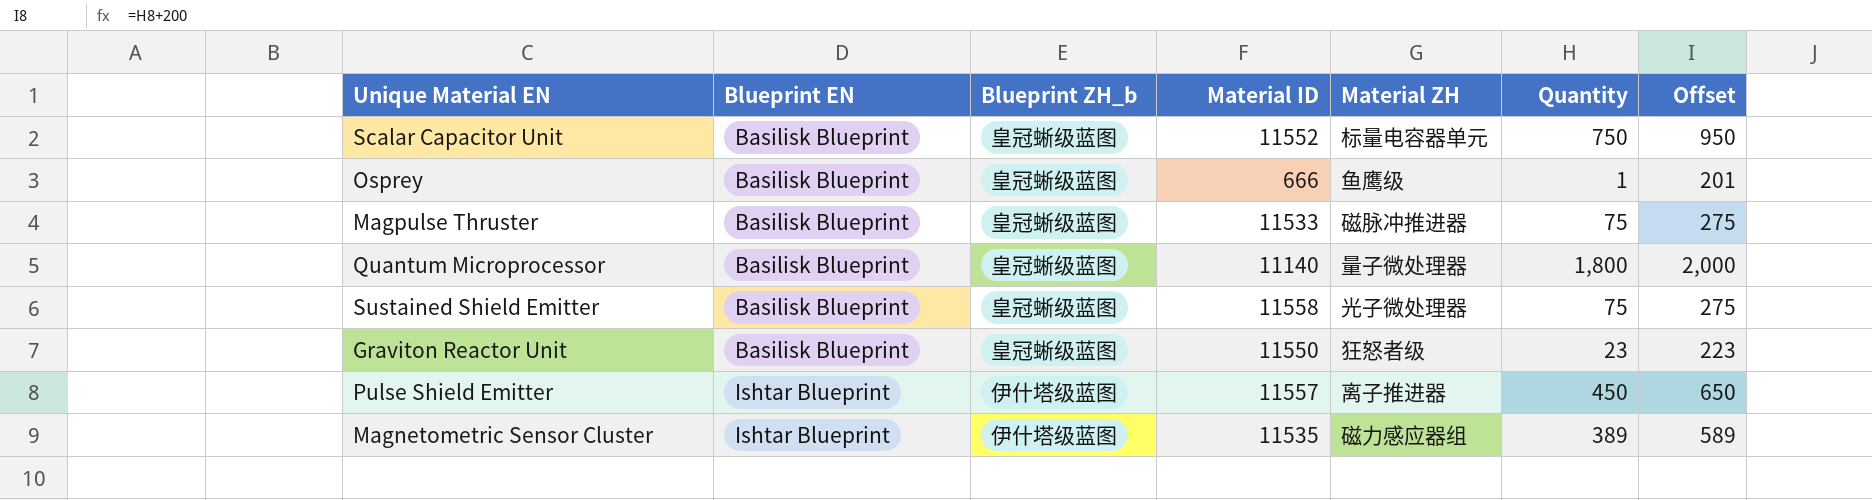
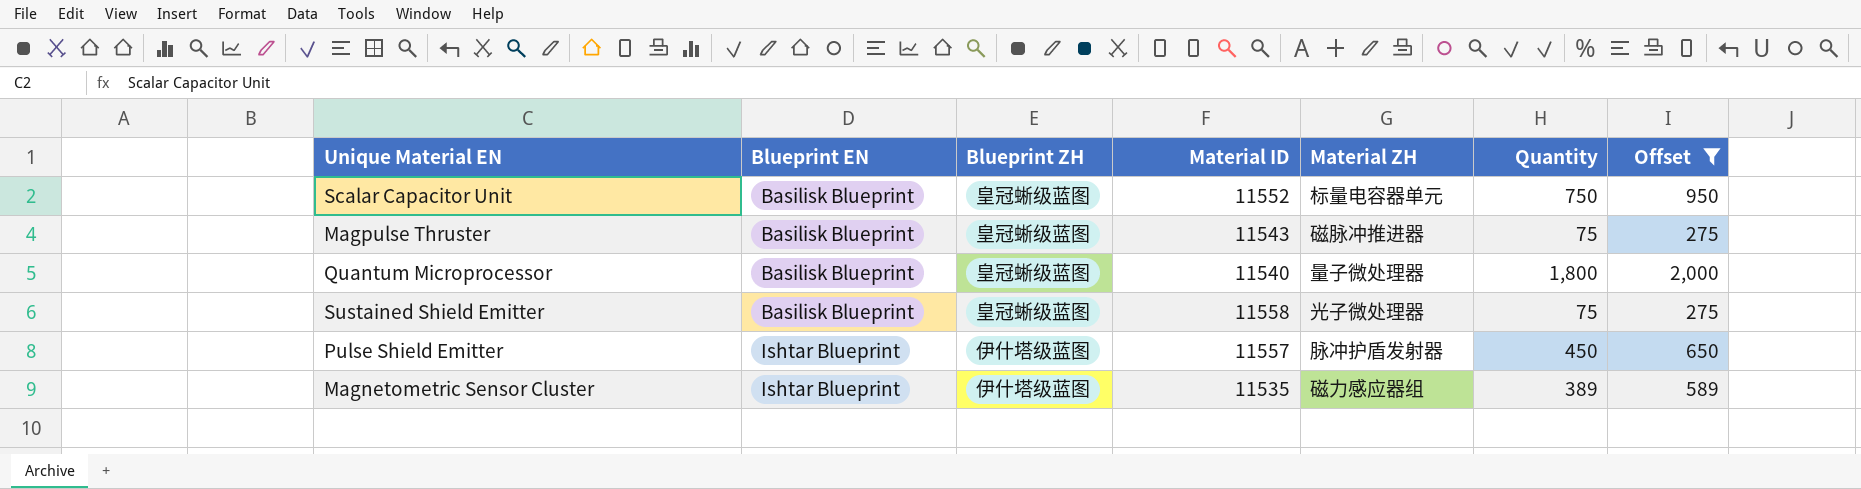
filter: none -> Offset >= 275
column name: Blueprint ZH_b -> Blueprint ZH
Magpulse Thruster | Material ID: 11533 -> 11543
Quantum Microprocessor | Material ID: 11140 -> 11540
Pulse Shield Emitter | Material ZH: 离子推进器 -> 脉冲护盾发射器

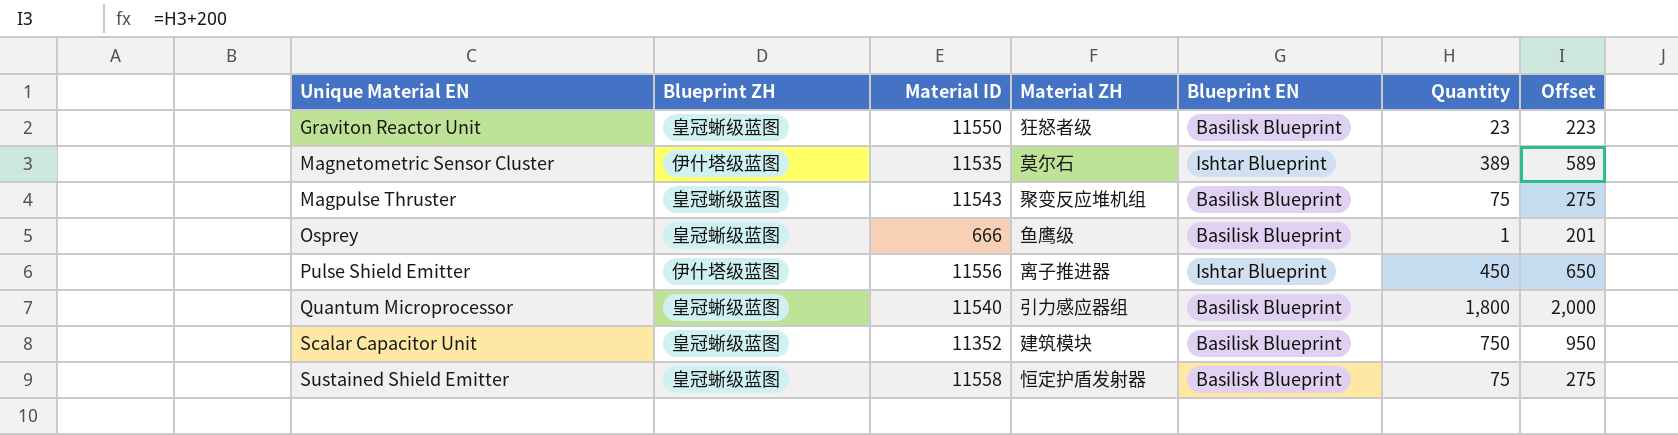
filter: Offset >= 275 -> none
row order: Blueprint EN ascending -> Unique Material EN ascending
column Blueprint EN | position: 2 -> 5
Magnetometric Sensor Cluster | Material ZH: 磁力感应器组 -> 莫尔石
Magpulse Thruster | Material ZH: 磁脉冲推进器 -> 聚变反应堆机组
Pulse Shield Emitter | Material ID: 11557 -> 11556
Pulse Shield Emitter | Material ZH: 脉冲护盾发射器 -> 离子推进器
Quantum Microprocessor | Material ZH: 量子微处理器 -> 引力感应器组
Scalar Capacitor Unit | Material ID: 11552 -> 11352
Scalar Capacitor Unit | Material ZH: 标量电容器单元 -> 建筑模块
Sustained Shield Emitter | Material ZH: 光子微处理器 -> 恒定护盾发射器

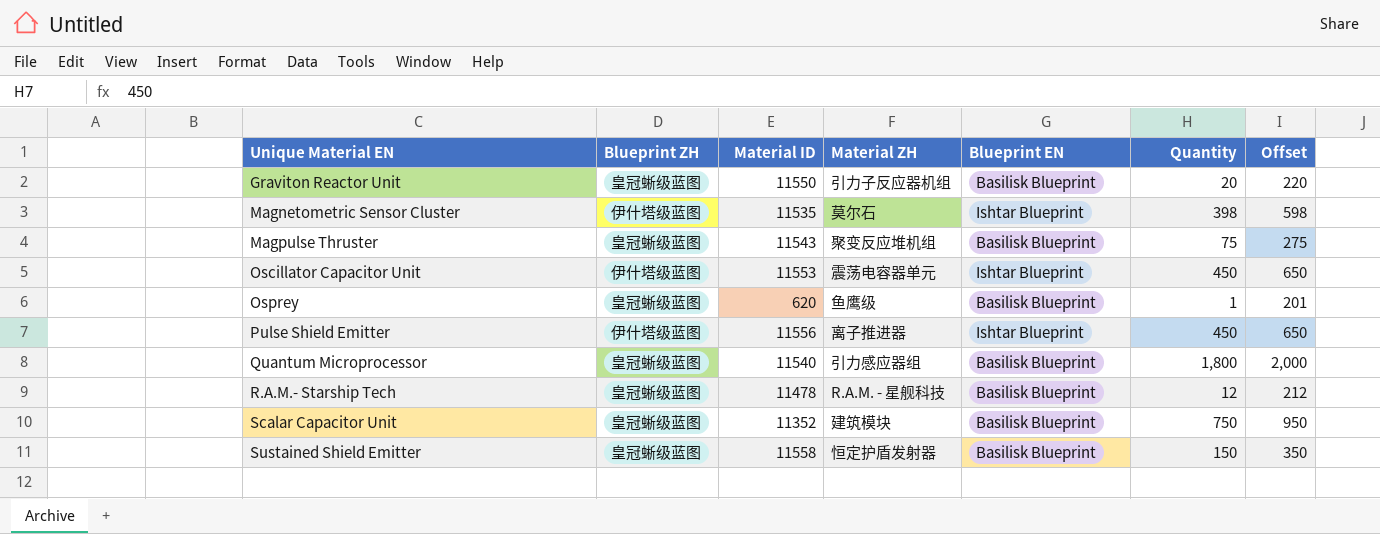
Graviton Reactor Unit | Material ZH: 狂怒者级 -> 引力子反应器机组
Graviton Reactor Unit | Quantity: 23 -> 20
Graviton Reactor Unit | Offset: 223 -> 220
Magnetometric Sensor Cluster | Quantity: 389 -> 398
Magnetometric Sensor Cluster | Offset: 589 -> 598
row Oscillator Capacitor Unit: none -> 伊什塔级蓝图 | 11553 | 震荡电容器单元 | Ishtar Blueprint | 450 | 650
Osprey | Material ID: 666 -> 620
row R.A.M.- Starship Tech: none -> 皇冠蜥级蓝图 | 11478 | R.A.M. - 星舰科技 | Basilisk Blueprint | 12 | 212
Sustained Shield Emitter | Quantity: 75 -> 150
Sustained Shield Emitter | Offset: 275 -> 350

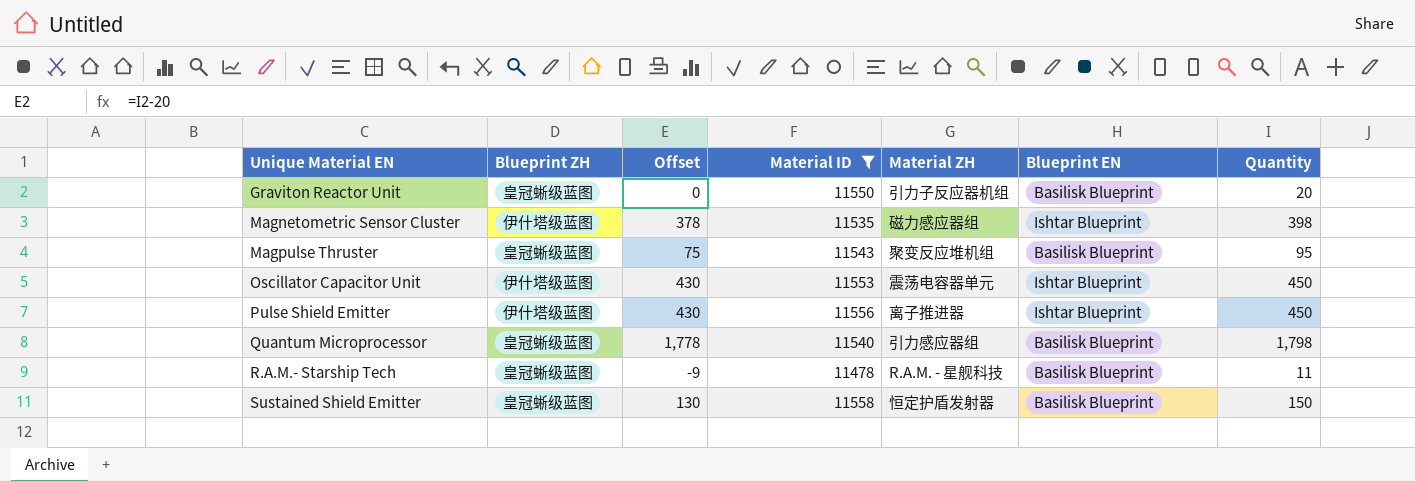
filter: none -> Material ID >= 11478
column Offset | formula: [Quantity] + 200 -> [Quantity] - 20
column Offset | position: 7 -> 3
Magnetometric Sensor Cluster | Material ZH: 莫尔石 -> 磁力感应器组
Magpulse Thruster | Quantity: 75 -> 95
Quantum Microprocessor | Quantity: 1,800 -> 1,798
R.A.M.- Starship Tech | Quantity: 12 -> 11

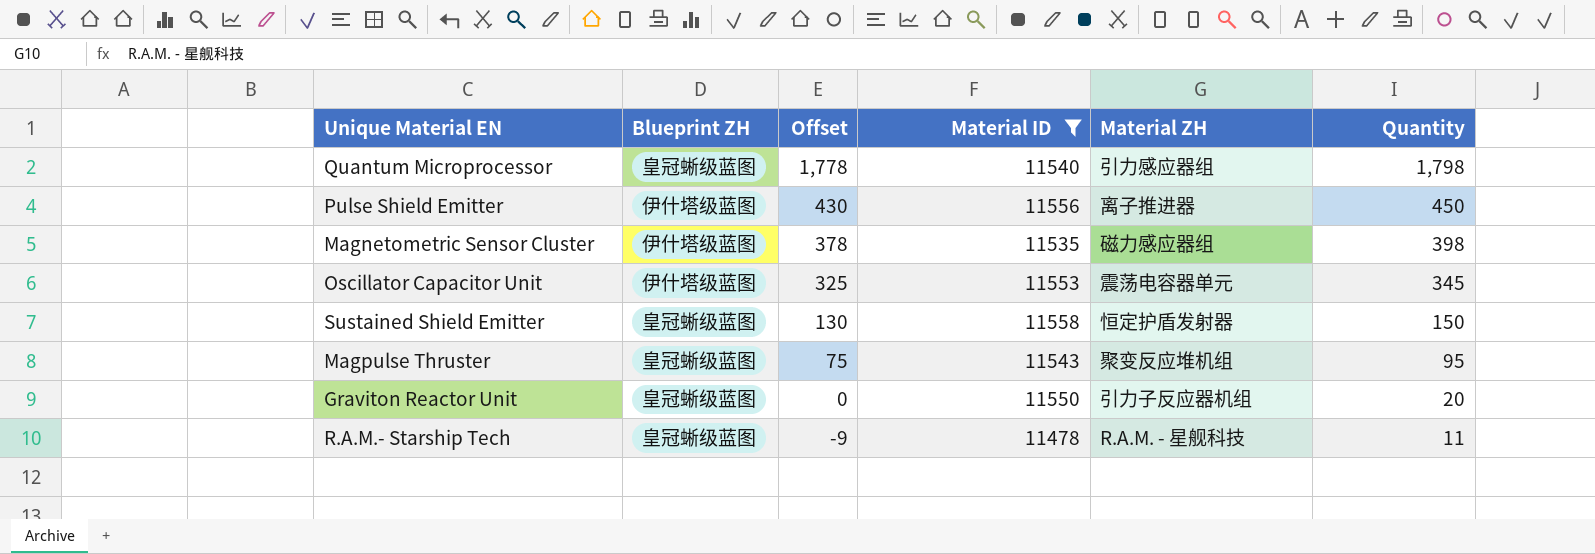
row order: Unique Material EN ascending -> Offset descending
column Blueprint EN | position: 6 -> none
Oscillator Capacitor Unit | Offset: 430 -> 325
Oscillator Capacitor Unit | Quantity: 450 -> 345

